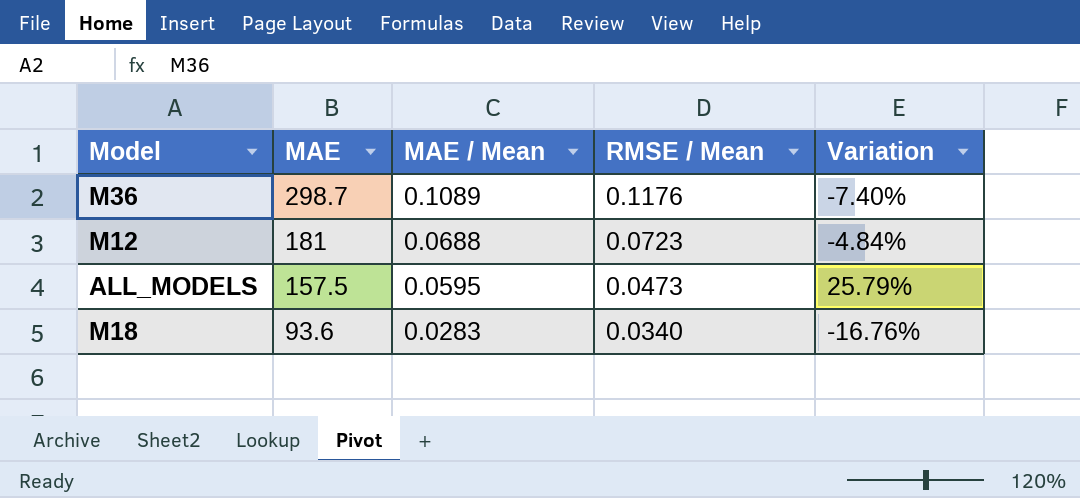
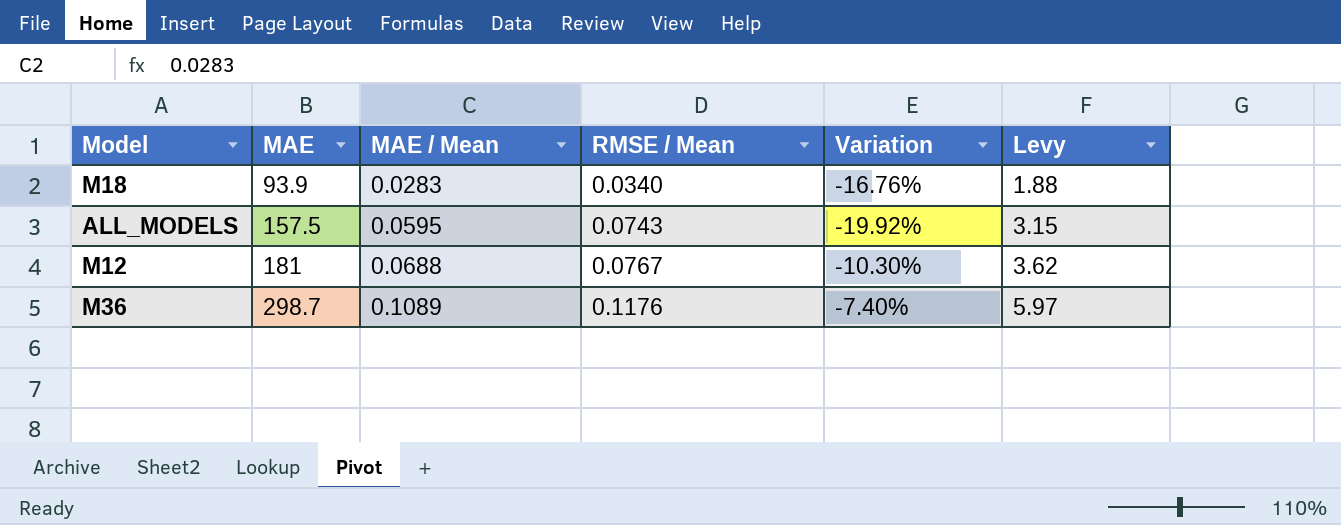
row order: MAE descending -> MAE ascending
column Levy | formula: none -> [MAE] * 0.02
M18 | MAE: 93.6 -> 93.9
ALL_MODELS | RMSE / Mean: 0.0473 -> 0.0743
ALL_MODELS | Variation: 25.79% -> -19.92%
M12 | RMSE / Mean: 0.0723 -> 0.0767
M12 | Variation: -4.84% -> -10.30%

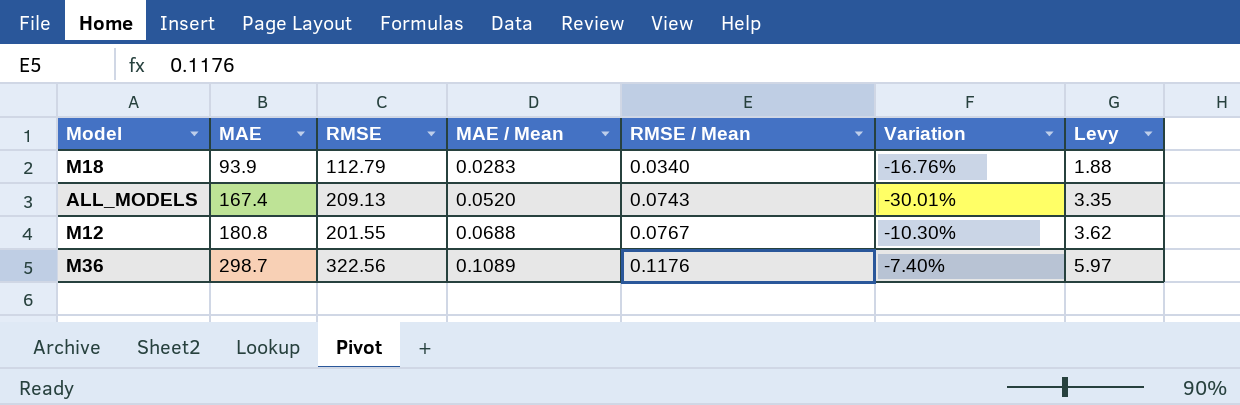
column RMSE | position: none -> 3
ALL_MODELS | MAE: 157.5 -> 167.4
ALL_MODELS | MAE / Mean: 0.0595 -> 0.0520
ALL_MODELS | Variation: -19.92% -> -30.01%
ALL_MODELS | Levy: 3.15 -> 3.35
M12 | MAE: 181 -> 180.8

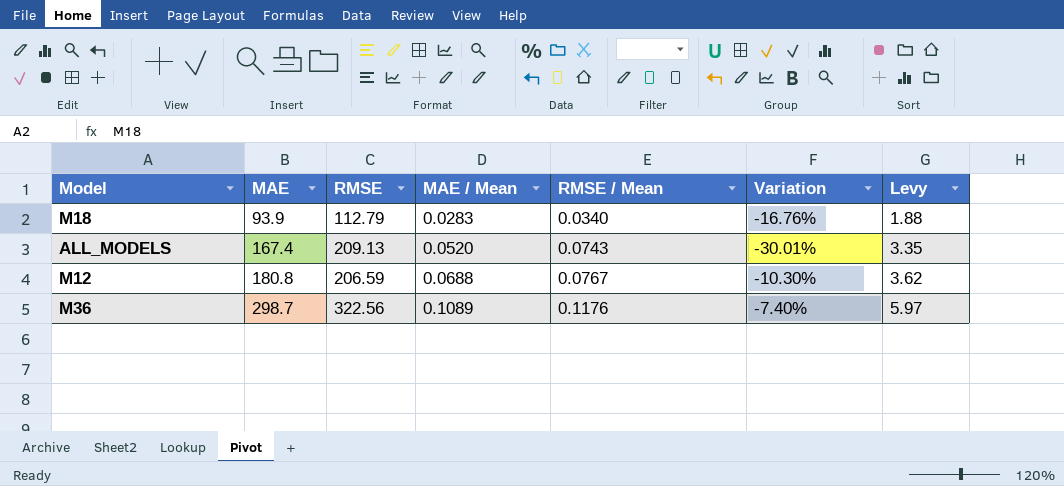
M12 | RMSE: 201.55 -> 206.59

